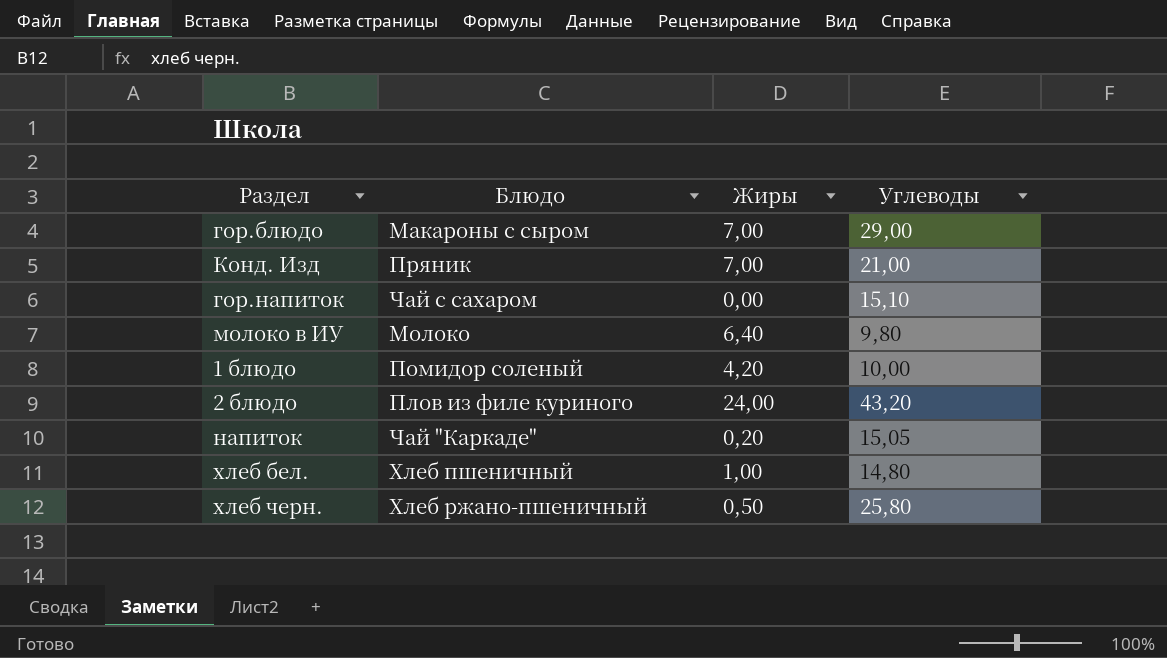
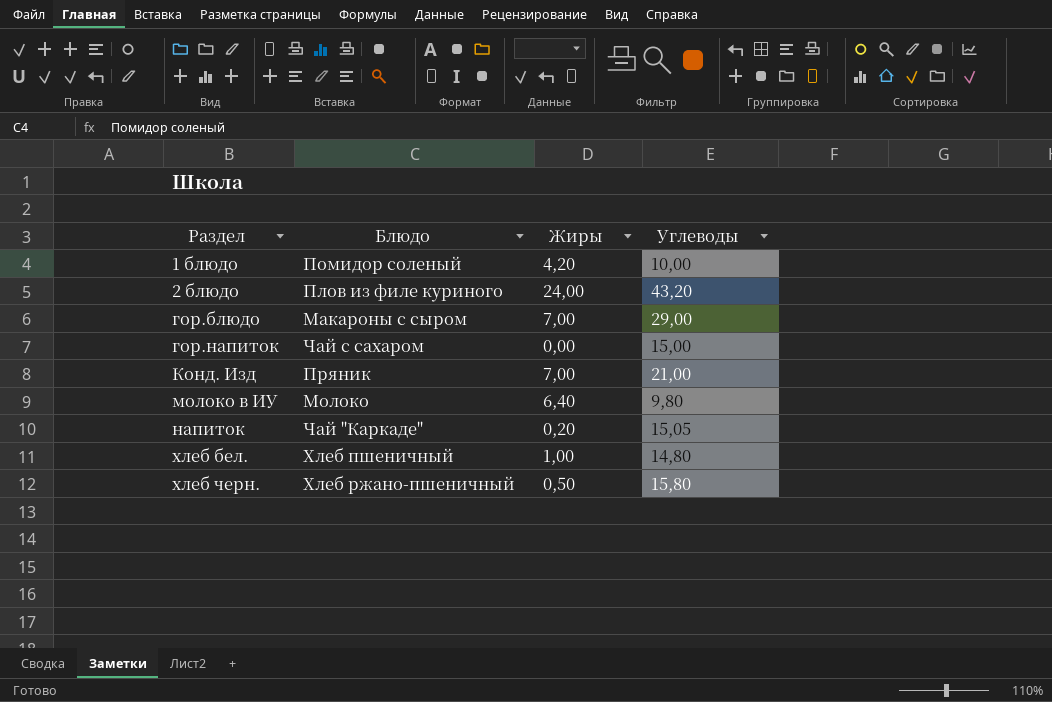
row order: none -> Раздел ascending
гор.напиток | Углеводы: 15,10 -> 15,00
хлеб черн. | Углеводы: 25,80 -> 15,80

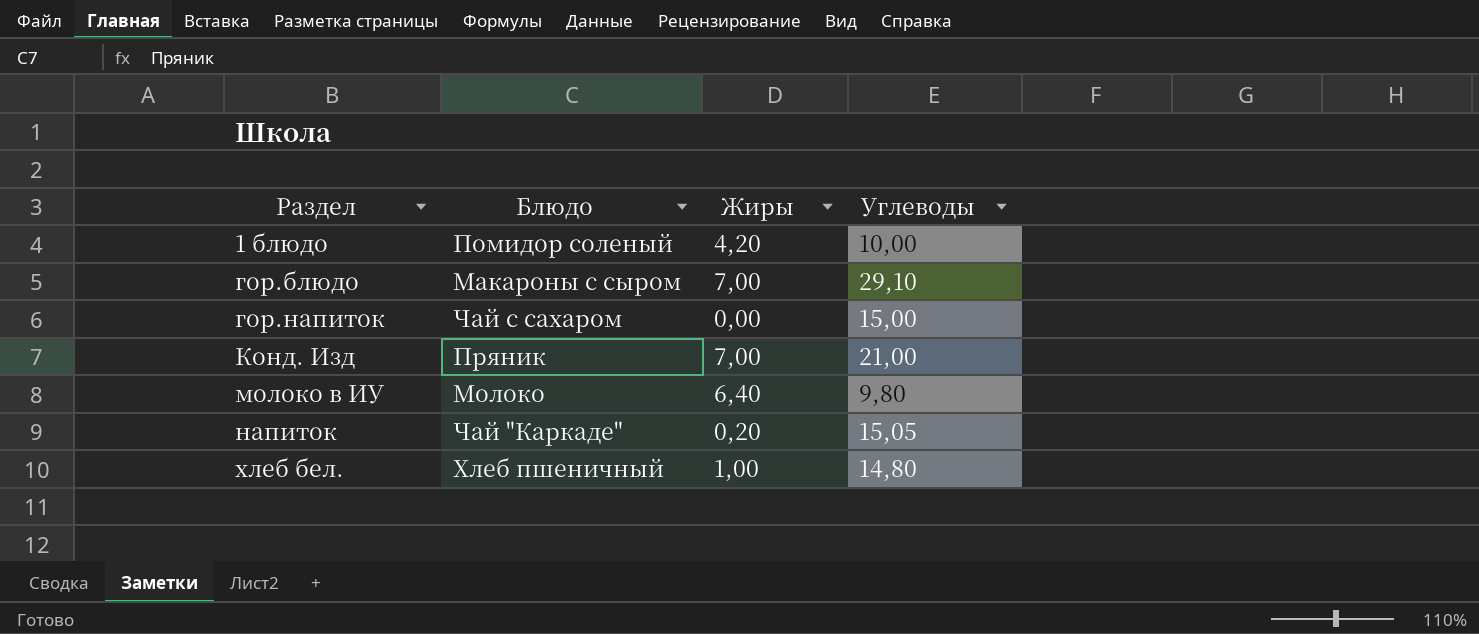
row 2 блюдо: Плов из филе куриного | 24,00 | 43,20 -> none
row хлеб черн.: Хлеб ржано-пшеничный | 0,50 | 15,80 -> none
гор.блюдо | Углеводы: 29,00 -> 29,10

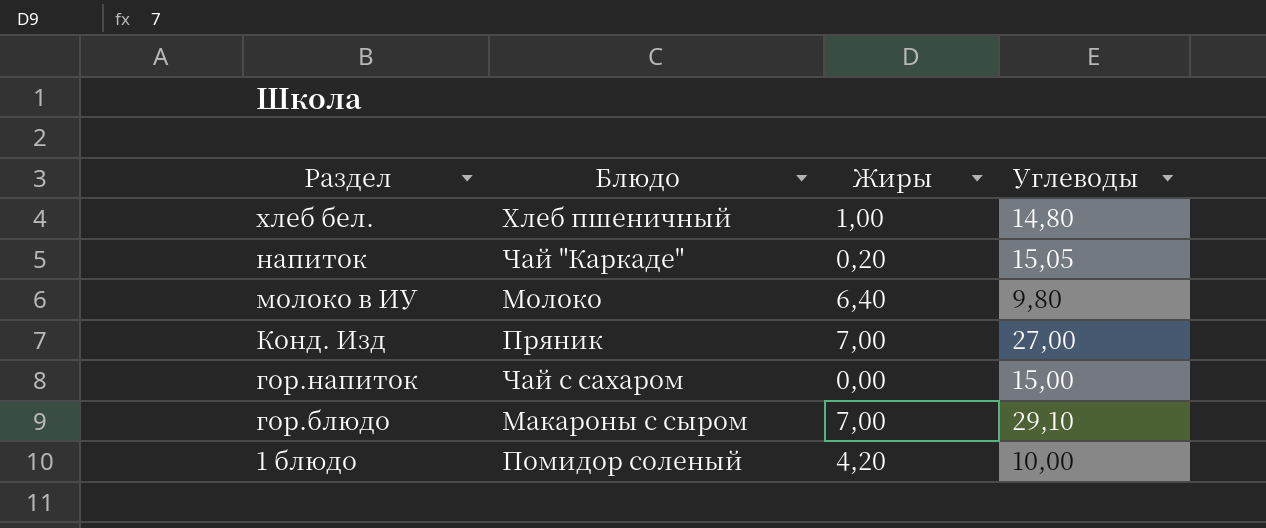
row order: Раздел ascending -> Раздел descending
Конд. Изд | Углеводы: 21,00 -> 27,00

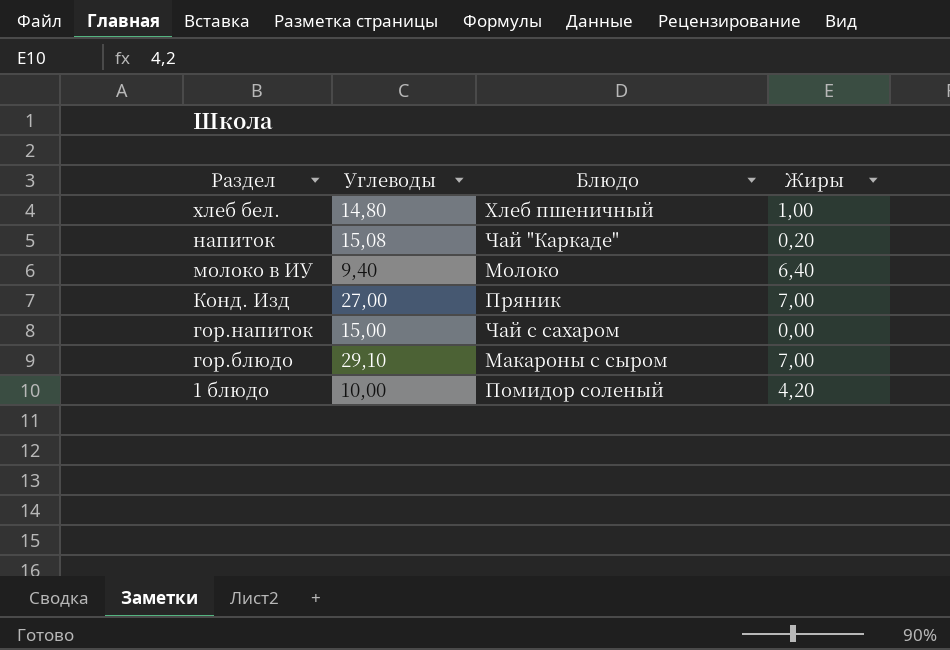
column Углеводы | position: 4 -> 2
напиток | Углеводы: 15,05 -> 15,08
молоко в ИУ | Углеводы: 9,80 -> 9,40

